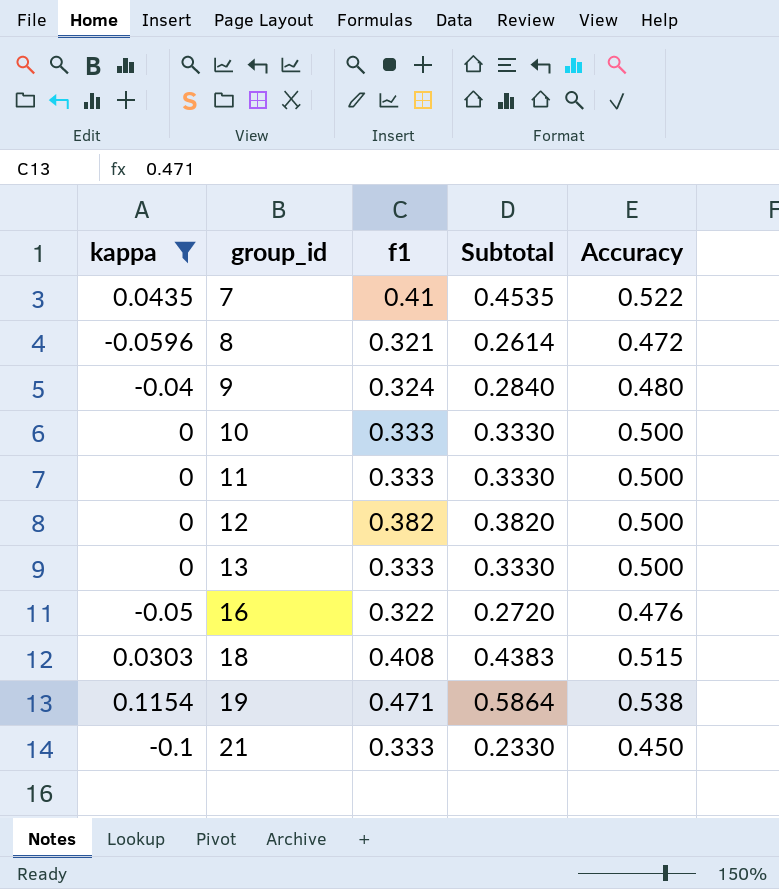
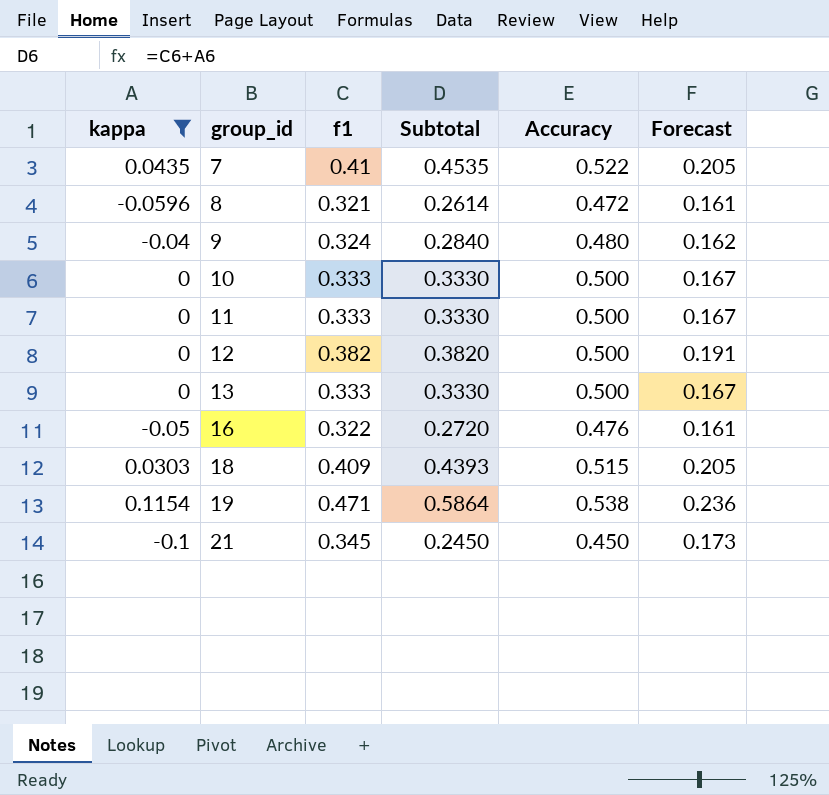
column Forecast | formula: none -> [f1] * 0.5
18 | f1: 0.408 -> 0.409
18 | Subtotal: 0.4383 -> 0.4393
21 | f1: 0.333 -> 0.345
21 | Subtotal: 0.2330 -> 0.2450

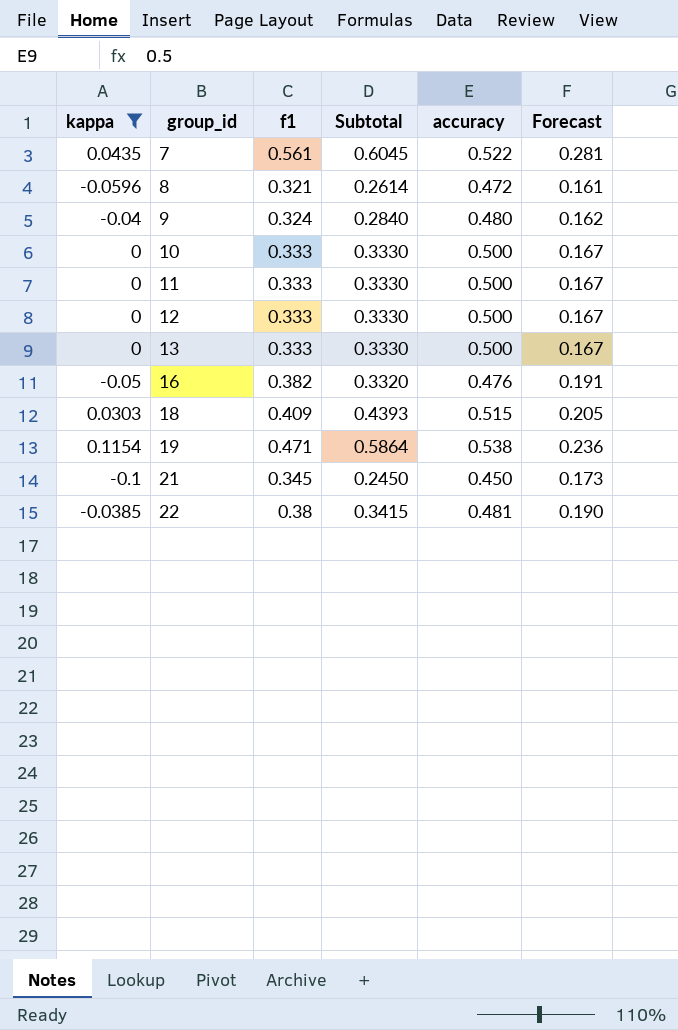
column name: Accuracy -> accuracy
7 | f1: 0.41 -> 0.561
7 | Subtotal: 0.4535 -> 0.6045
7 | Forecast: 0.205 -> 0.281
12 | f1: 0.382 -> 0.333
12 | Subtotal: 0.3820 -> 0.3330
12 | Forecast: 0.191 -> 0.167
16 | f1: 0.322 -> 0.382
16 | Subtotal: 0.2720 -> 0.3320
16 | Forecast: 0.161 -> 0.191
row 22: none -> -0.0385 | 0.38 | 0.3415 | 0.481 | 0.190

